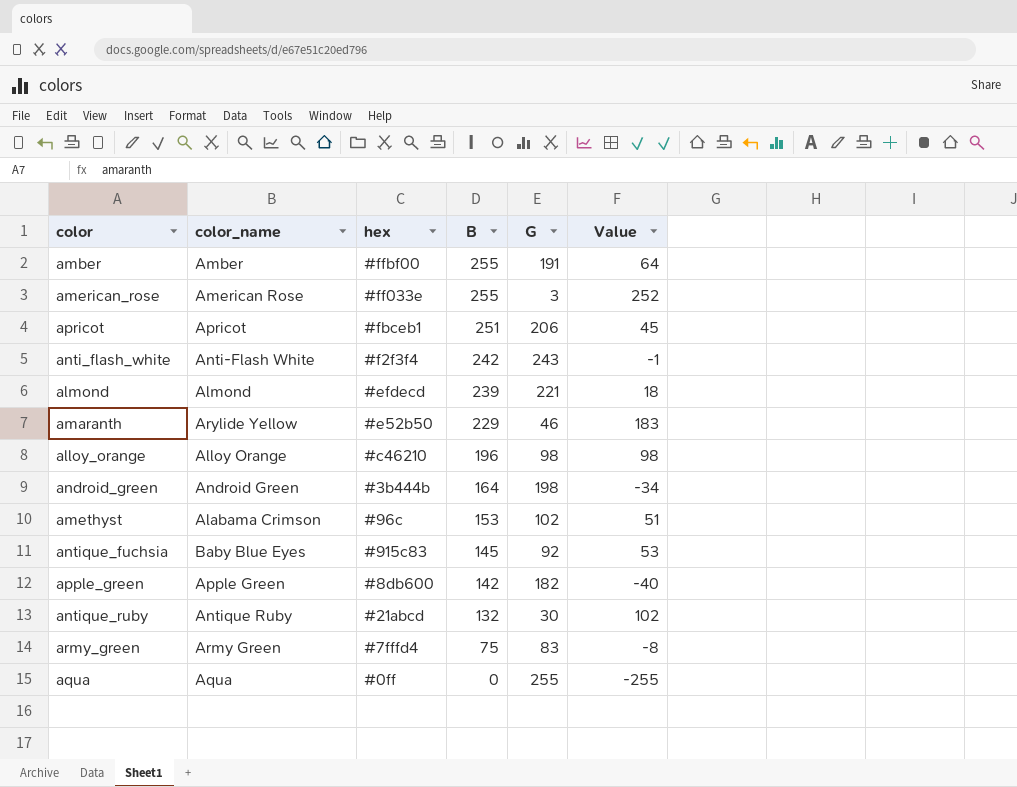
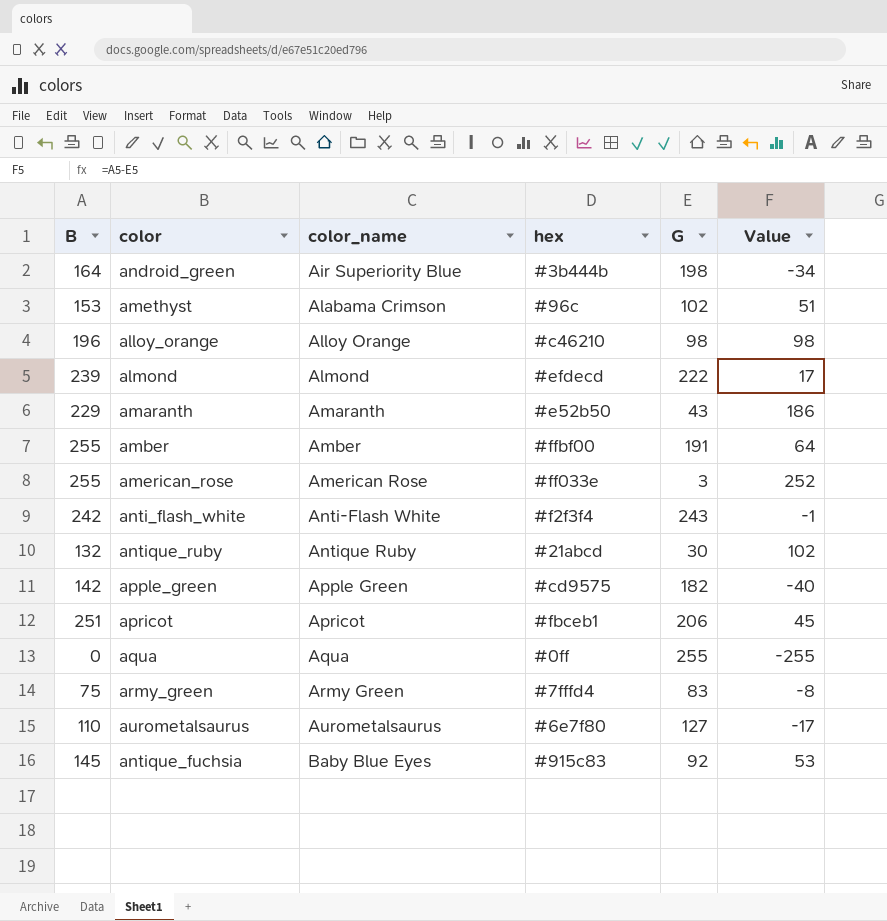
row order: B descending -> color_name ascending
column B | position: 4 -> 1
android_green | color_name: Android Green -> Air Superiority Blue
almond | G: 221 -> 222
almond | Value: 18 -> 17
amaranth | color_name: Arylide Yellow -> Amaranth
amaranth | G: 46 -> 43
amaranth | Value: 183 -> 186
apple_green | hex: #8db600 -> #cd9575
row aurometalsaurus: none -> 110 | Aurometalsaurus | #6e7f80 | 127 | -17

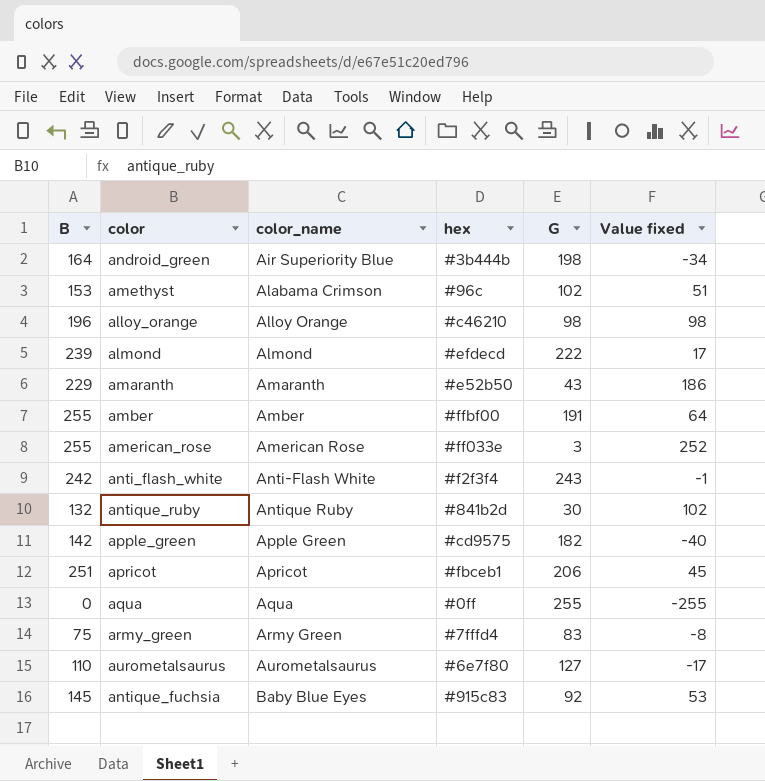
column name: Value -> Value fixed
antique_ruby | hex: #21abcd -> #841b2d

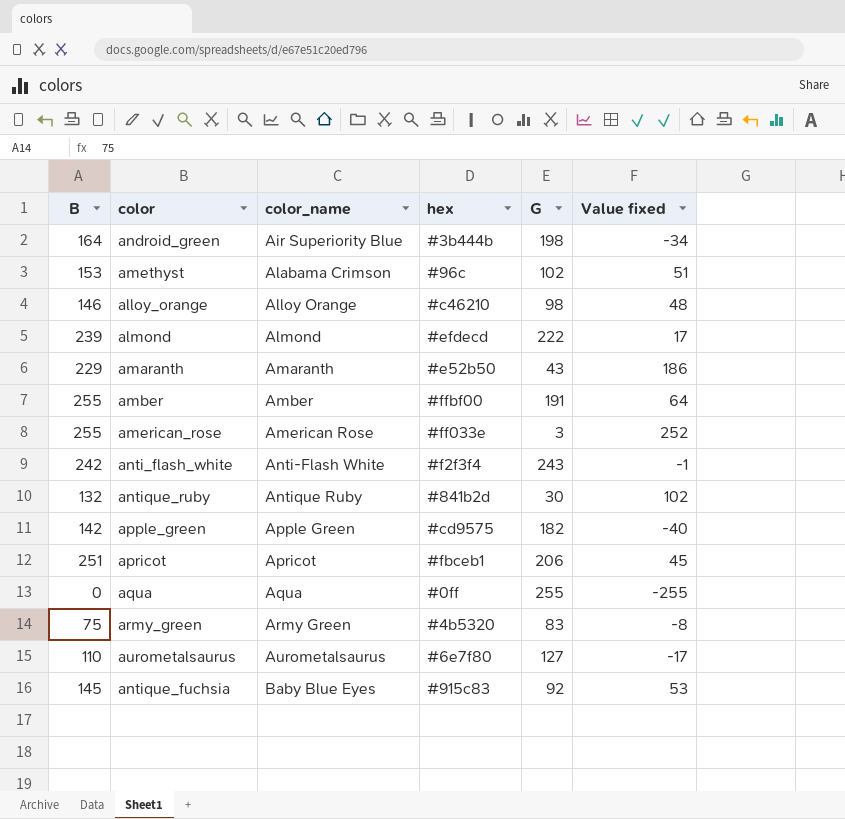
alloy_orange | B: 196 -> 146
alloy_orange | Value fixed: 98 -> 48
army_green | hex: #7fffd4 -> #4b5320

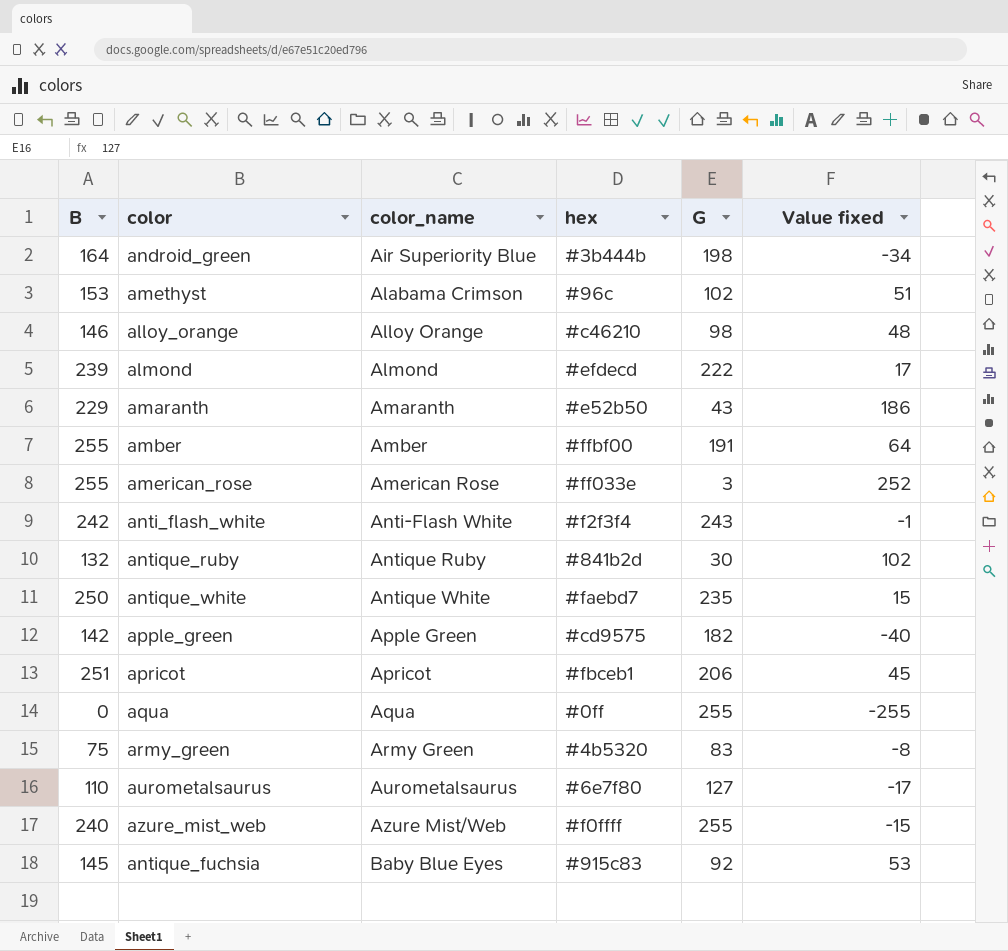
row antique_white: none -> 250 | Antique White | #faebd7 | 235 | 15
row azure_mist_web: none -> 240 | Azure Mist/Web | #f0ffff | 255 | -15

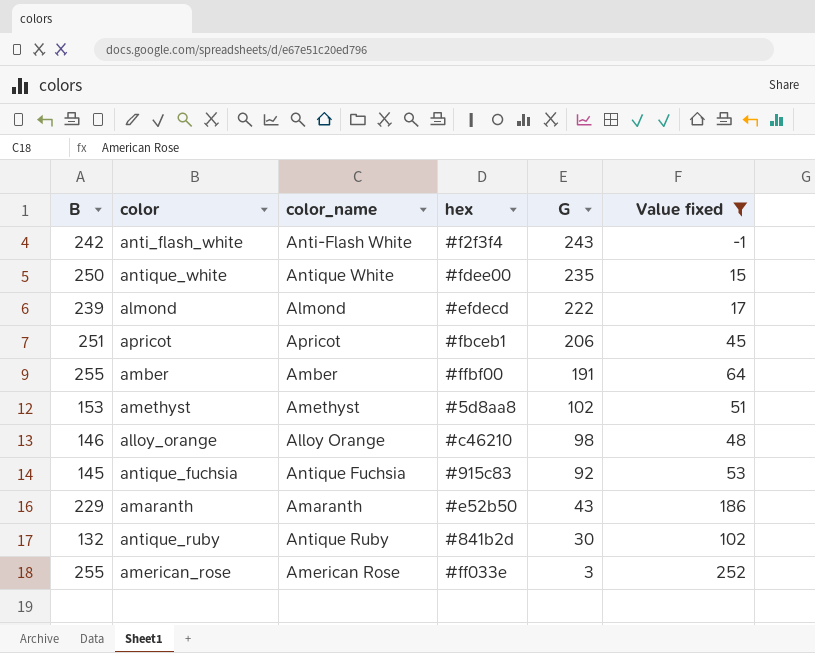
filter: none -> Value fixed >= -1
row order: color_name ascending -> G descending
antique_white | hex: #faebd7 -> #fdee00
amethyst | color_name: Alabama Crimson -> Amethyst
amethyst | hex: #96c -> #5d8aa8
antique_fuchsia | color_name: Baby Blue Eyes -> Antique Fuchsia

